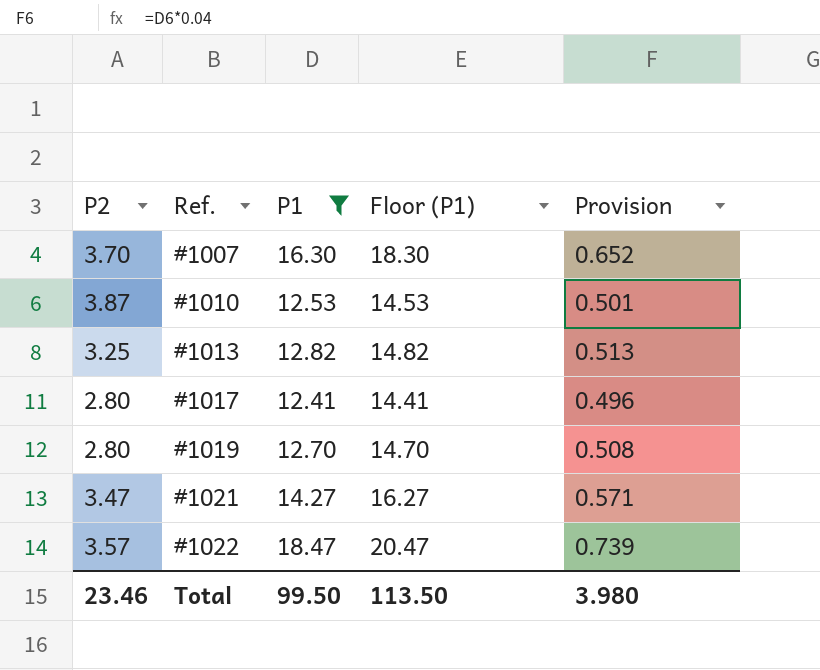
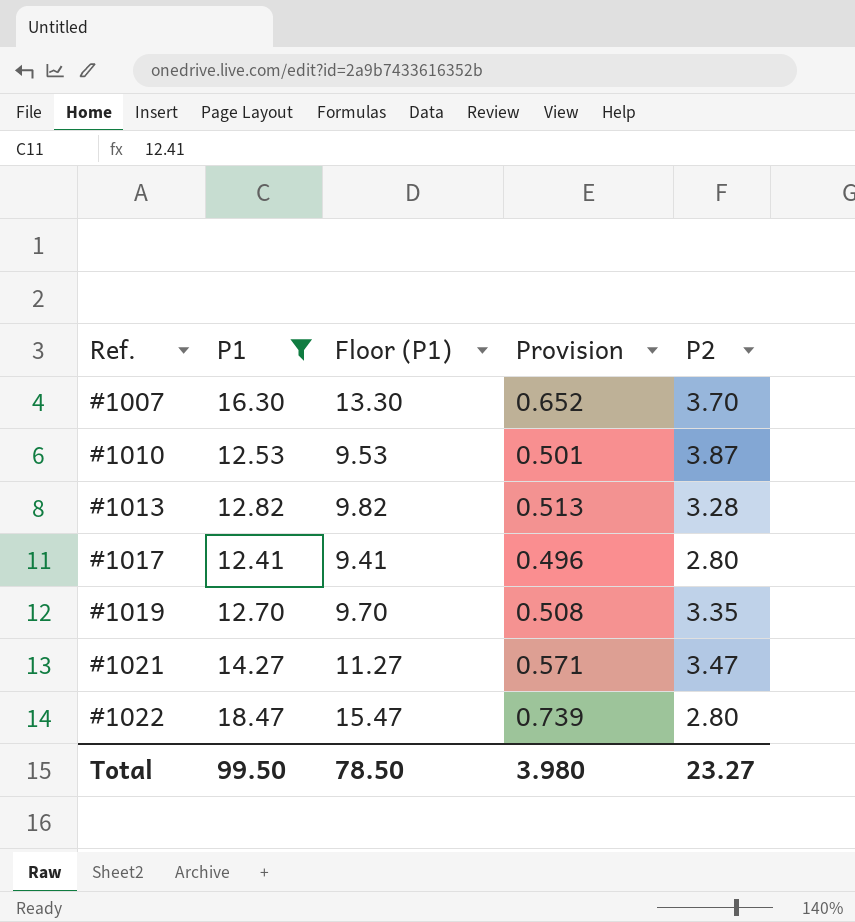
column Floor (P1) | formula: [P1] + 2 -> [P1] - 3
column P2 | position: 1 -> 5
#1013 | P2: 3.25 -> 3.28
#1019 | P2: 2.80 -> 3.35
#1022 | P2: 3.57 -> 2.80
Total | Floor (P1): 113.50 -> 78.50
Total | P2: 23.46 -> 23.27

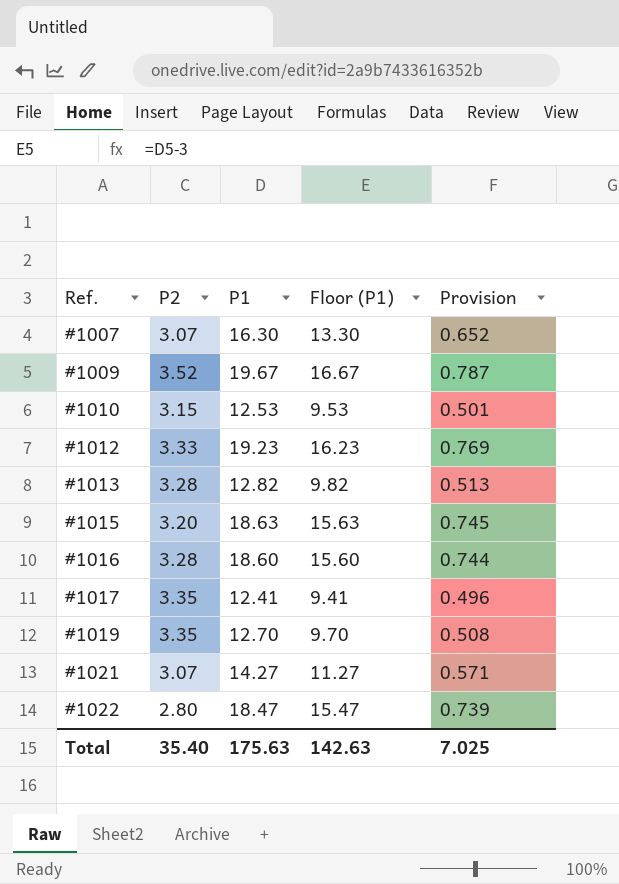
filter: P1 <= 18.47 -> none
column P2 | position: 5 -> 2
#1007 | P2: 3.70 -> 3.07
#1010 | P2: 3.87 -> 3.15
#1017 | P2: 2.80 -> 3.35
#1021 | P2: 3.47 -> 3.07
Total | P2: 23.27 -> 35.40
Total | P1: 99.50 -> 175.63
Total | Floor (P1): 78.50 -> 142.63
Total | Provision: 3.980 -> 7.025

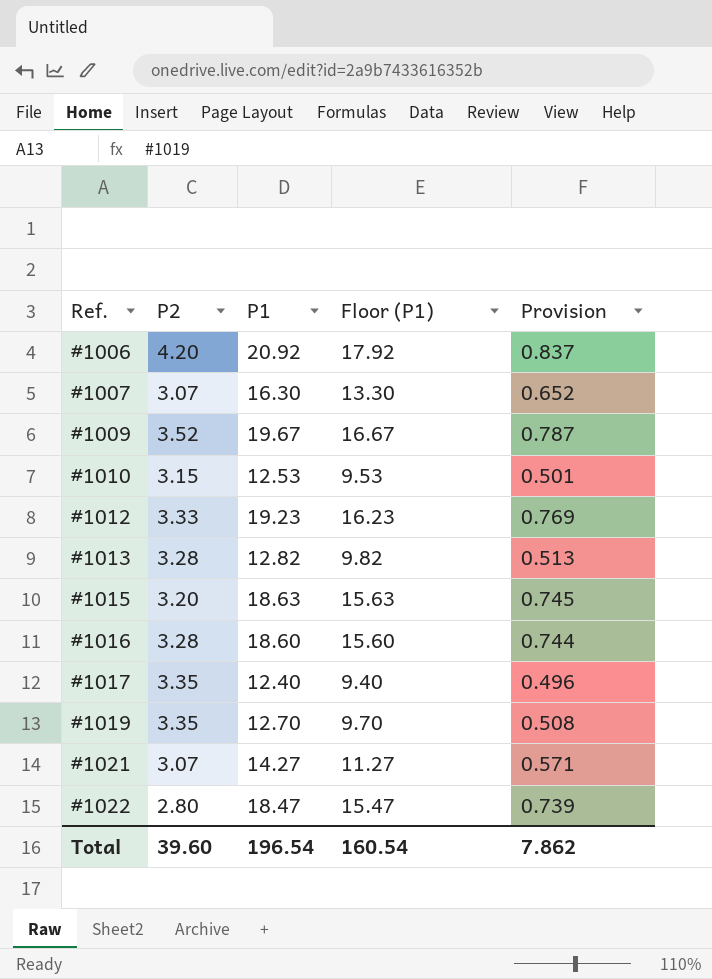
row #1006: none -> 4.20 | 20.92 | 17.92 | 0.837
#1017 | P1: 12.41 -> 12.40
#1017 | Floor (P1): 9.41 -> 9.40
Total | P2: 35.40 -> 39.60
Total | P1: 175.63 -> 196.54
Total | Floor (P1): 142.63 -> 160.54
Total | Provision: 7.025 -> 7.862

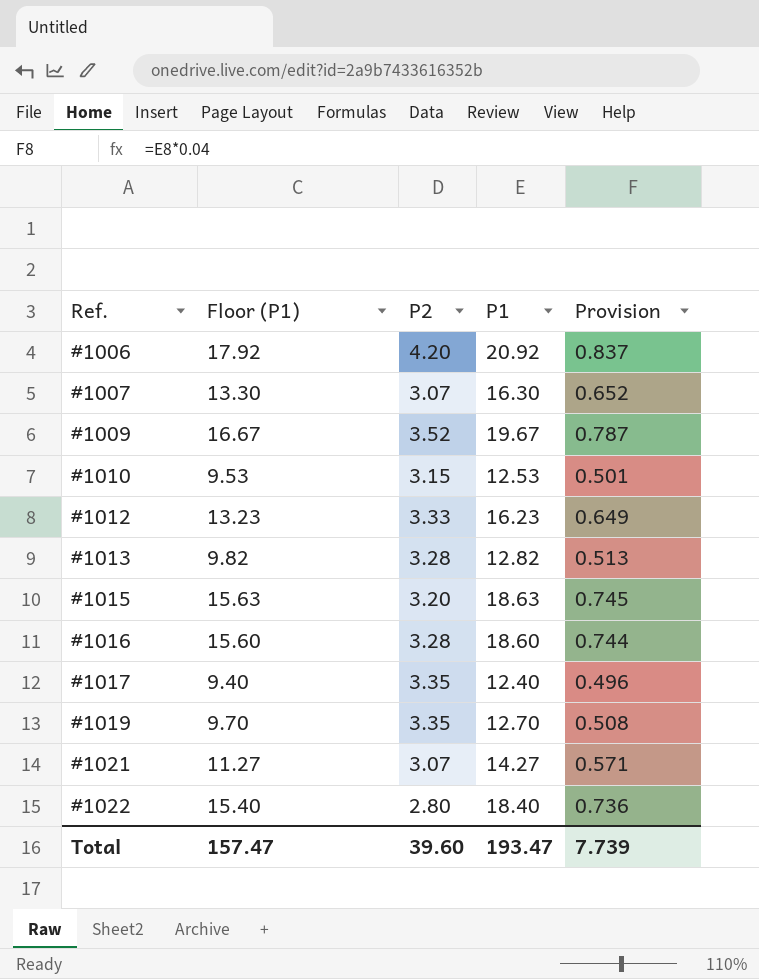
column Floor (P1) | position: 4 -> 2
#1012 | Floor (P1): 16.23 -> 13.23
#1012 | P1: 19.23 -> 16.23
#1012 | Provision: 0.769 -> 0.649
#1022 | Floor (P1): 15.47 -> 15.40
#1022 | P1: 18.47 -> 18.40
#1022 | Provision: 0.739 -> 0.736
Total | Floor (P1): 160.54 -> 157.47
Total | P1: 196.54 -> 193.47
Total | Provision: 7.862 -> 7.739

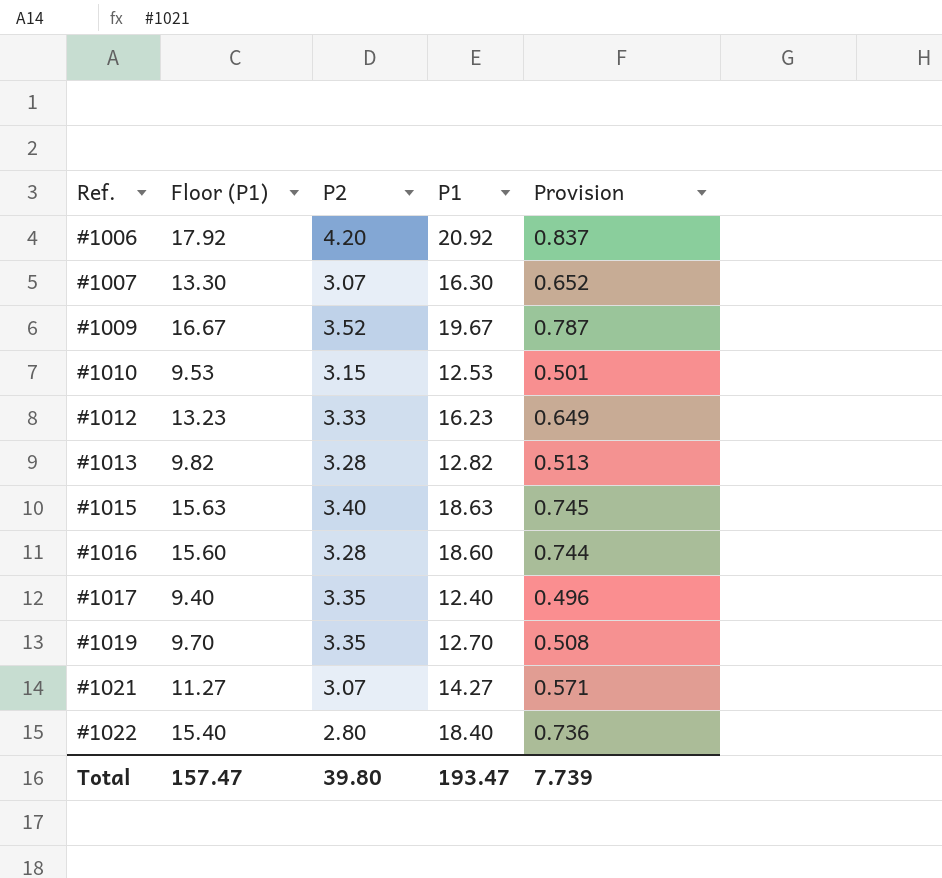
#1015 | P2: 3.20 -> 3.40
Total | P2: 39.60 -> 39.80

